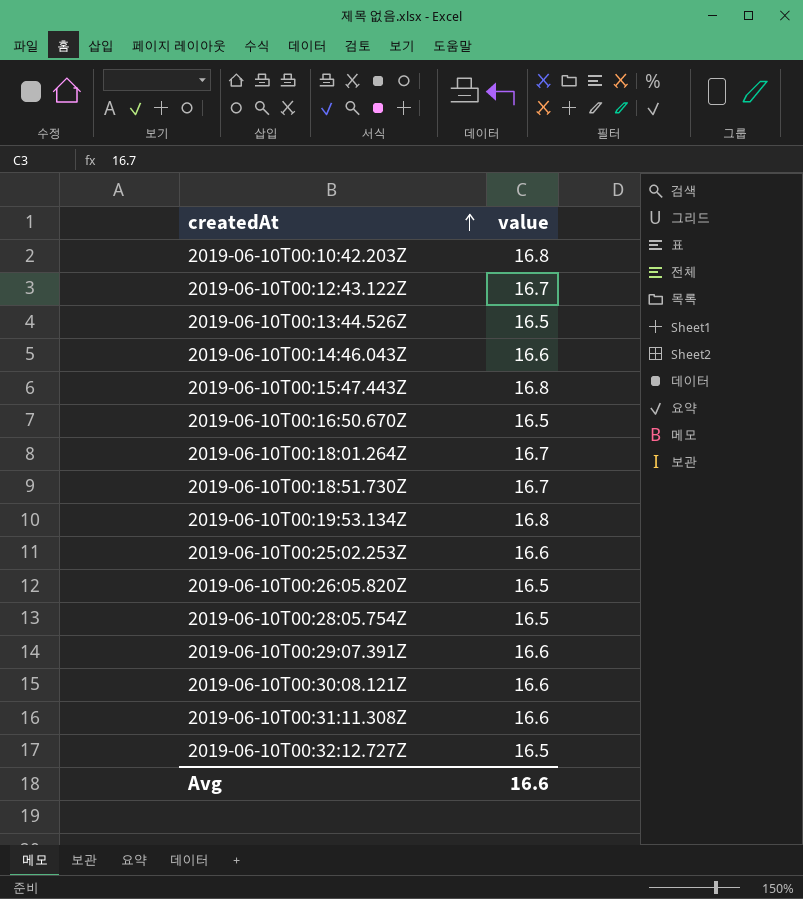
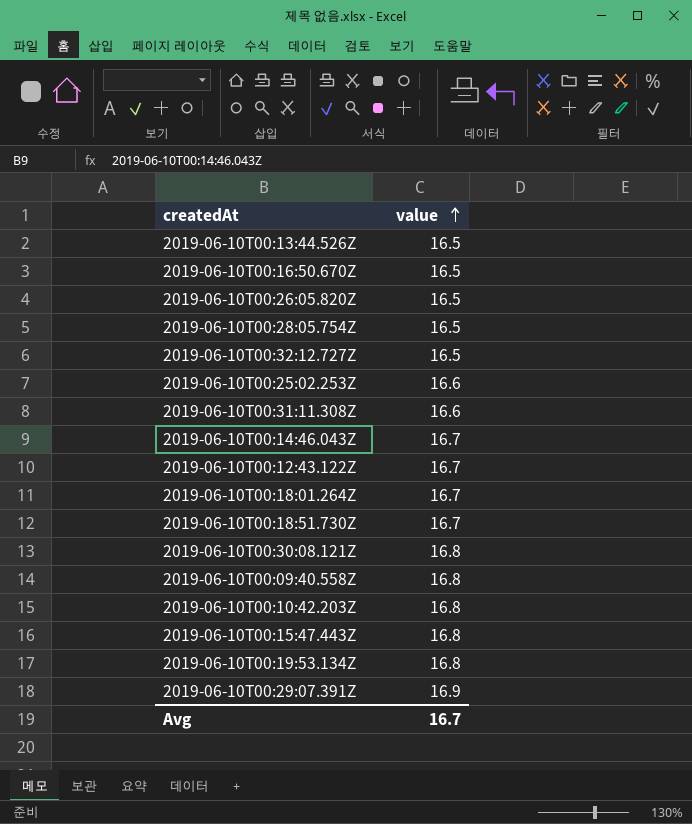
row order: createdAt ascending -> value ascending
2019-06-10T00:14:46.043Z | value: 16.6 -> 16.7
2019-06-10T00:30:08.121Z | value: 16.6 -> 16.8
row 2019-06-10T00:09:40.558Z: none -> 16.8
2019-06-10T00:29:07.391Z | value: 16.6 -> 16.9
Avg | value: 16.6 -> 16.7

